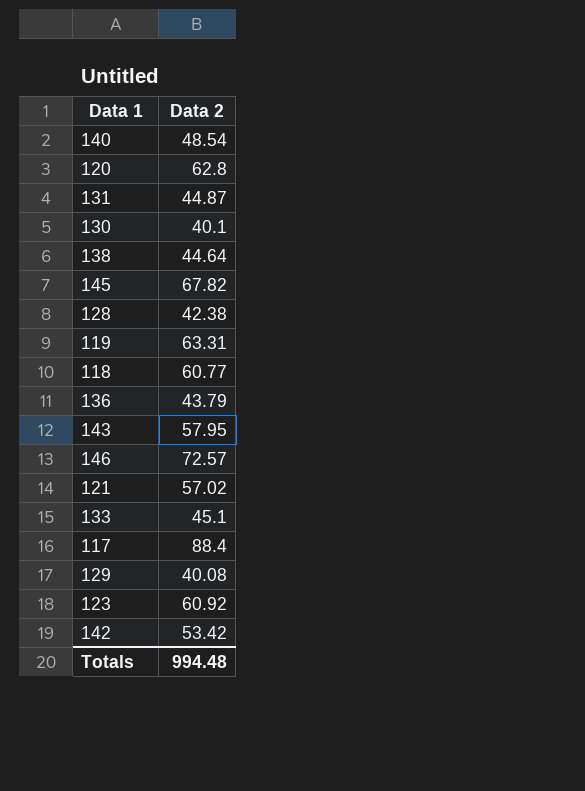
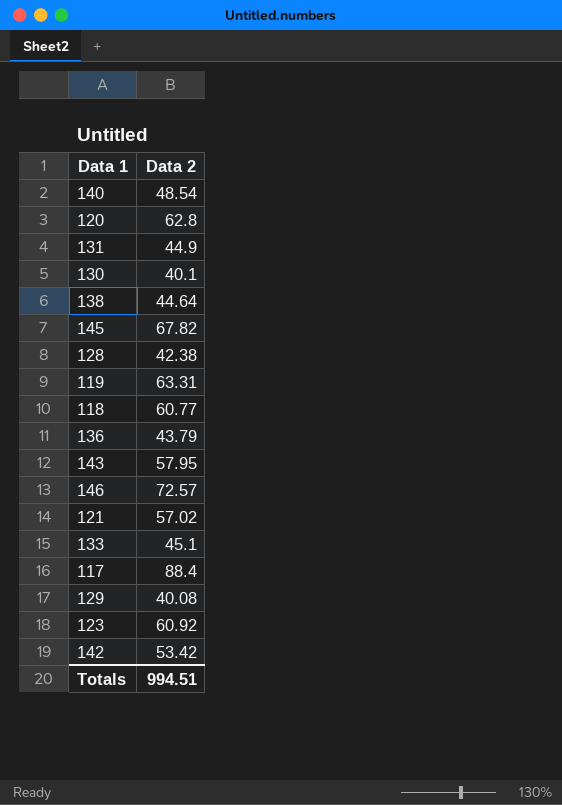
131 | Data 2: 44.87 -> 44.9
Totals | Data 2: 994.48 -> 994.51

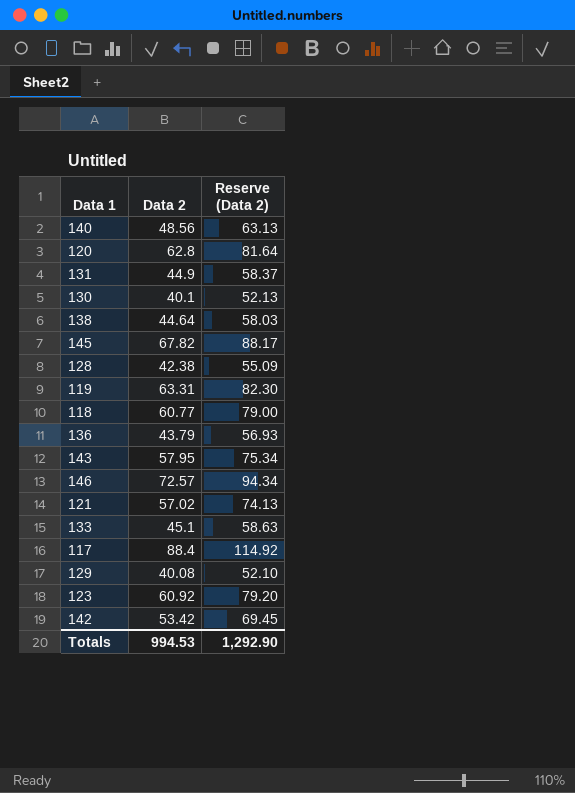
column Reserve (Data 2) | formula: none -> [Data 2] * 1.3
140 | Data 2: 48.54 -> 48.56
Totals | Data 2: 994.51 -> 994.53

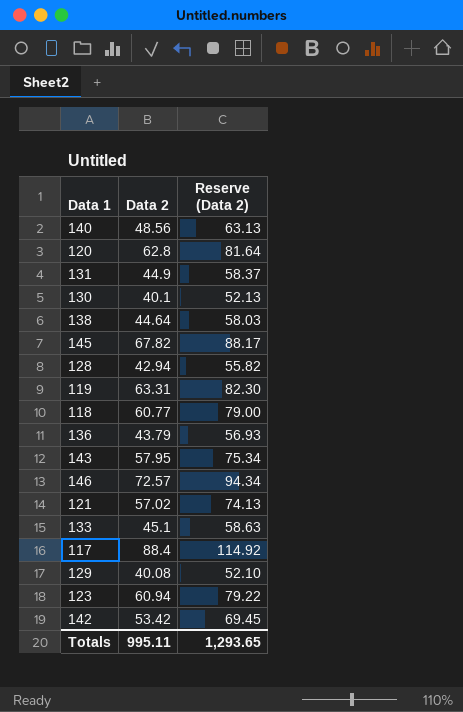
128 | Data 2: 42.38 -> 42.94
128 | Reserve (Data 2): 55.09 -> 55.82
123 | Data 2: 60.92 -> 60.94
123 | Reserve (Data 2): 79.20 -> 79.22
Totals | Data 2: 994.53 -> 995.11
Totals | Reserve (Data 2): 1,292.90 -> 1,293.65

